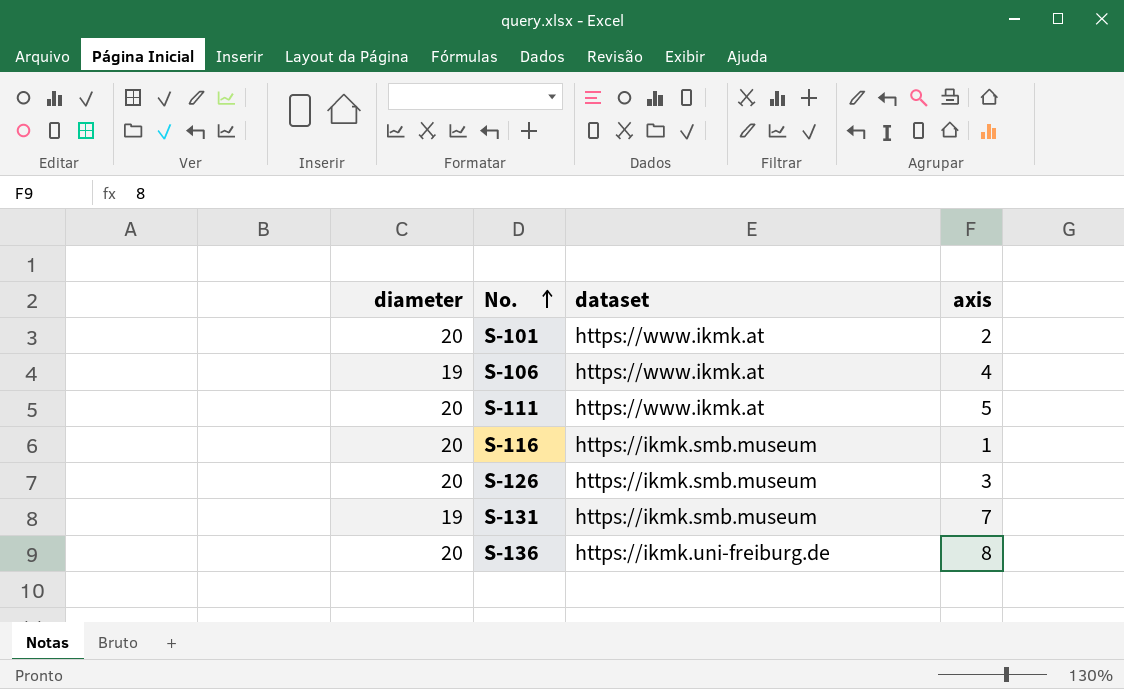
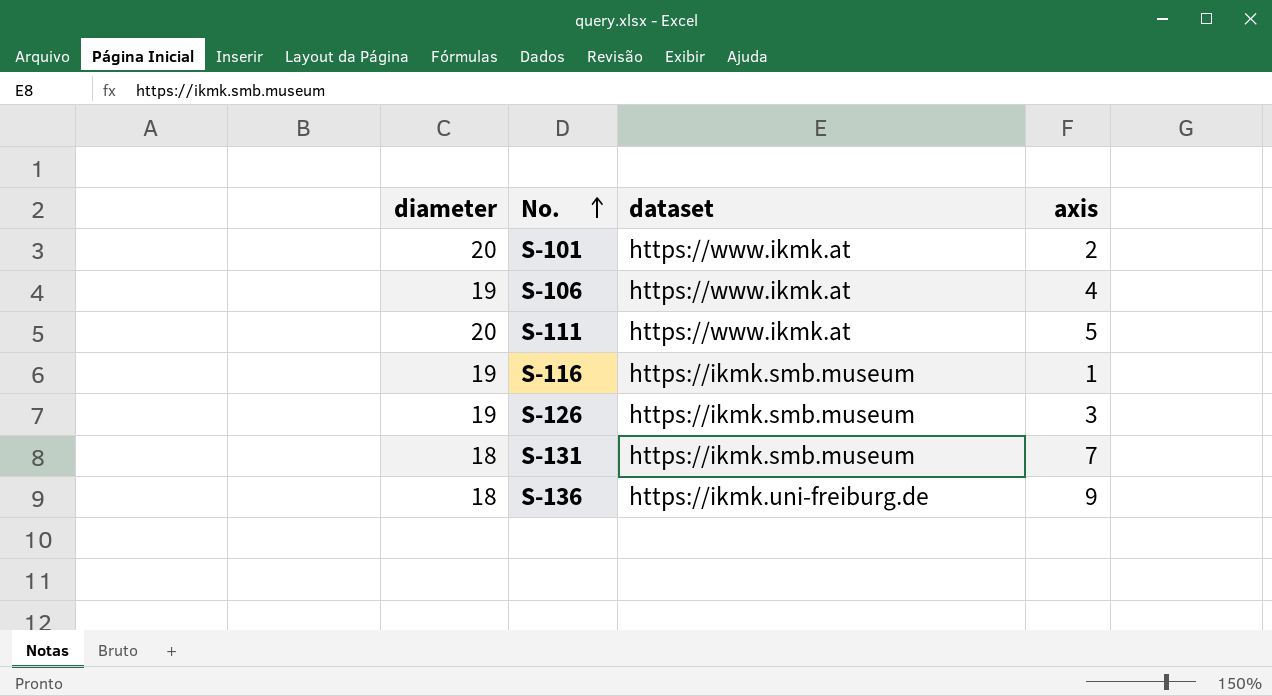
S-116 | diameter: 20 -> 19
S-126 | diameter: 20 -> 19
S-131 | diameter: 19 -> 18
S-136 | diameter: 20 -> 18
S-136 | axis: 8 -> 9

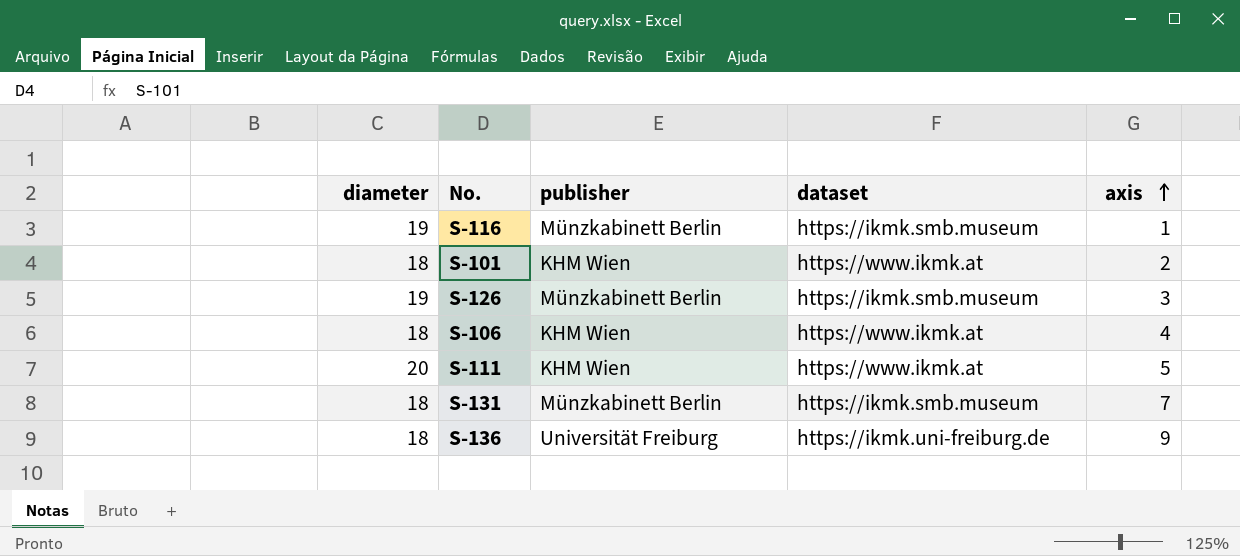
row order: No. ascending -> axis ascending
column publisher | position: none -> 3
S-101 | diameter: 20 -> 18
S-106 | diameter: 19 -> 18

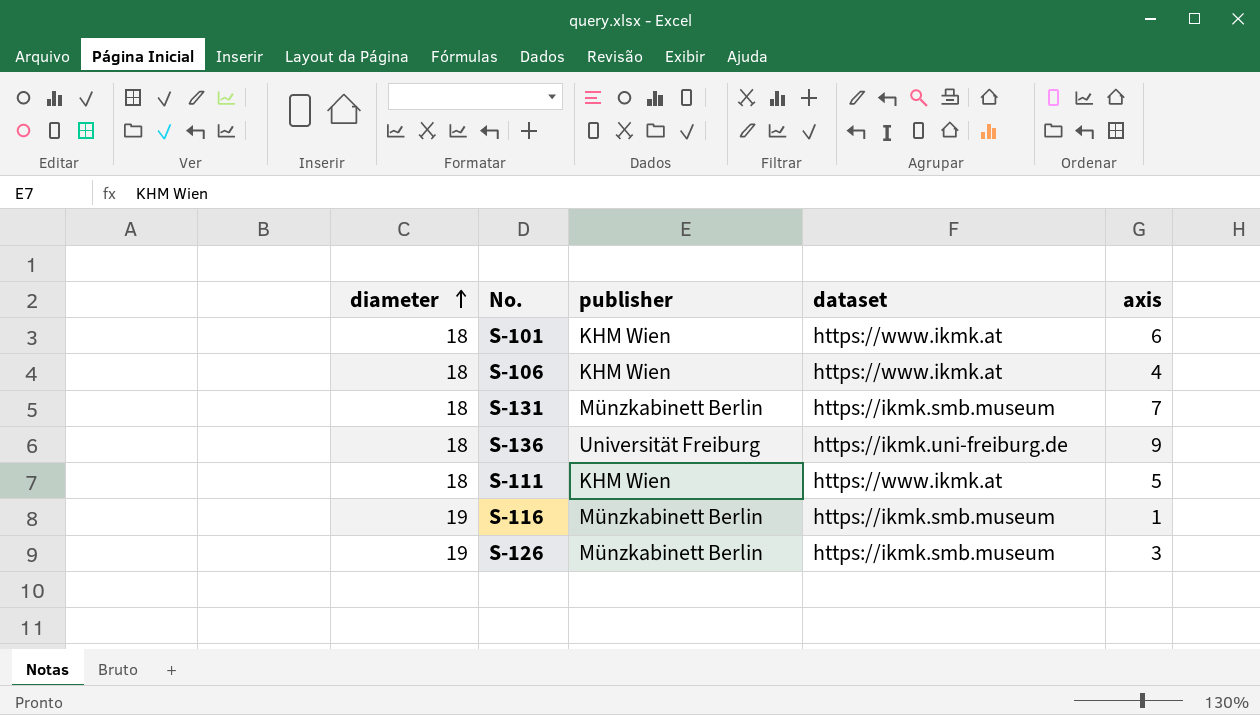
row order: axis ascending -> diameter ascending
S-101 | axis: 2 -> 6
S-111 | diameter: 20 -> 18

